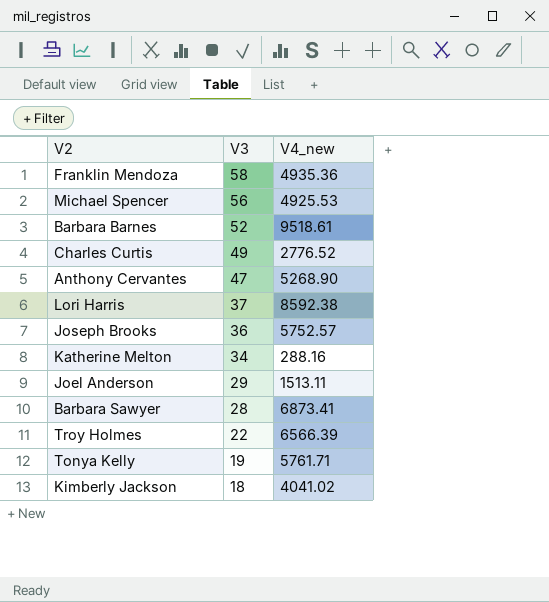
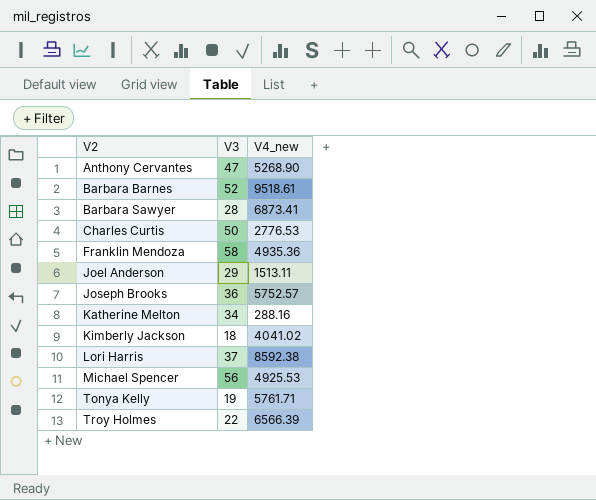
row order: V3 descending -> V2 ascending
Charles Curtis | V3: 49 -> 50
Charles Curtis | V4_new: 2776.52 -> 2776.53

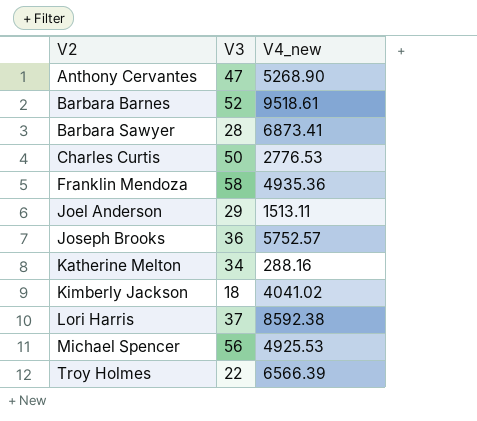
row Tonya Kelly: 19 | 5761.71 -> none

